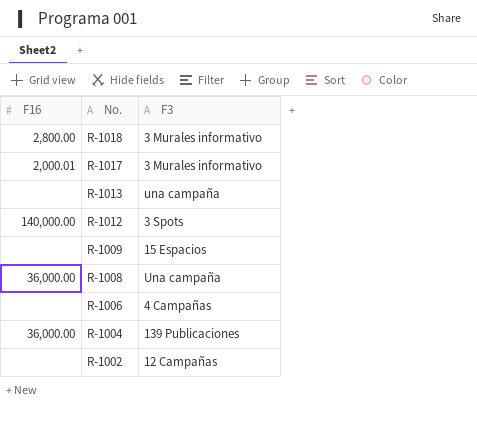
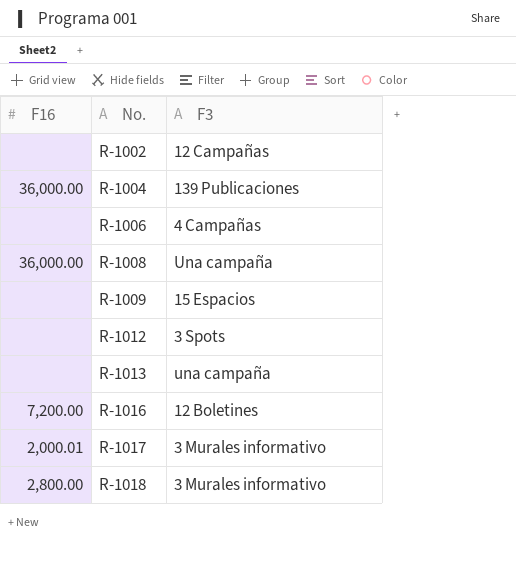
row order: No. descending -> No. ascending
R-1012 | F16: 140,000.00 -> none
row R-1016: none -> 7,200.00 | 12 Boletines

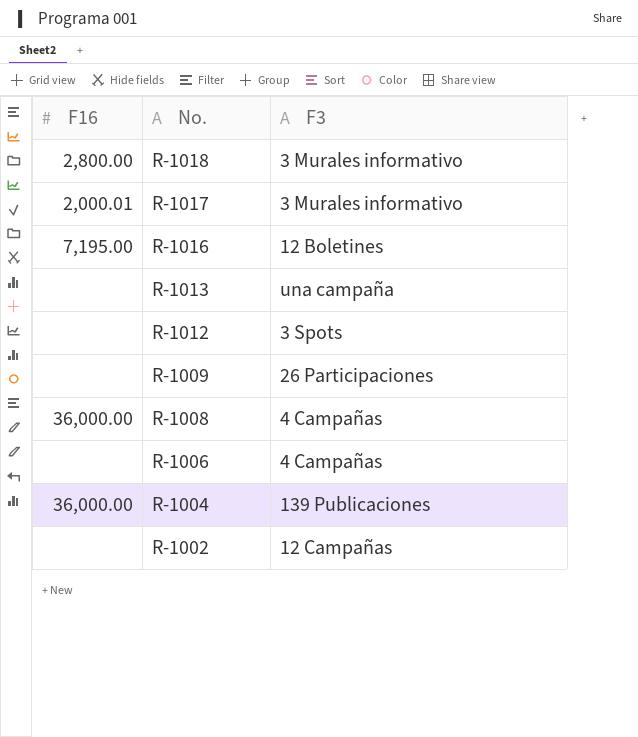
row order: No. ascending -> No. descending
R-1016 | F16: 7,200.00 -> 7,195.00
R-1009 | F3: 15 Espacios -> 26 Participaciones
R-1008 | F3: Una campaña -> 4 Campañas

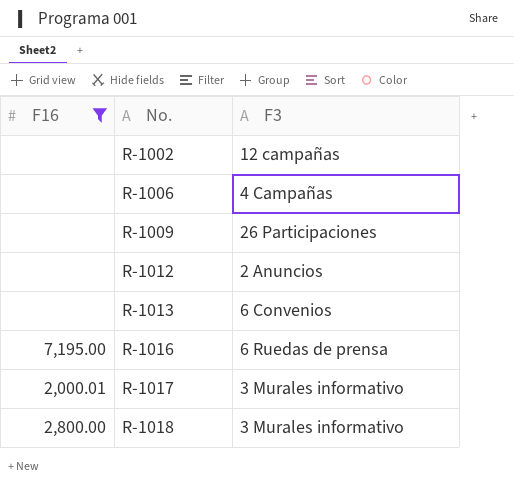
filter: none -> F16 != 36,000.00
row order: No. descending -> No. ascending
R-1002 | F3: 12 Campañas -> 12 campañas
R-1012 | F3: 3 Spots -> 2 Anuncios
R-1013 | F3: una campaña -> 6 Convenios
R-1016 | F3: 12 Boletines -> 6 Ruedas de prensa

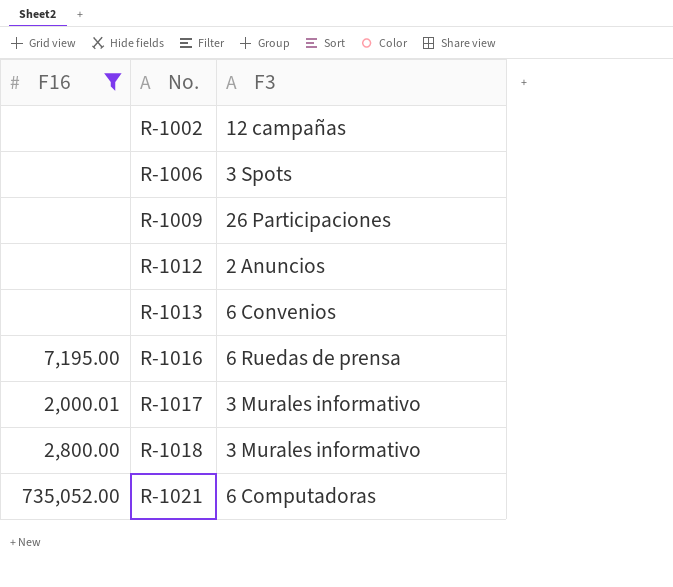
R-1006 | F3: 4 Campañas -> 3 Spots
row R-1021: none -> 735,052.00 | 6 Computadoras

